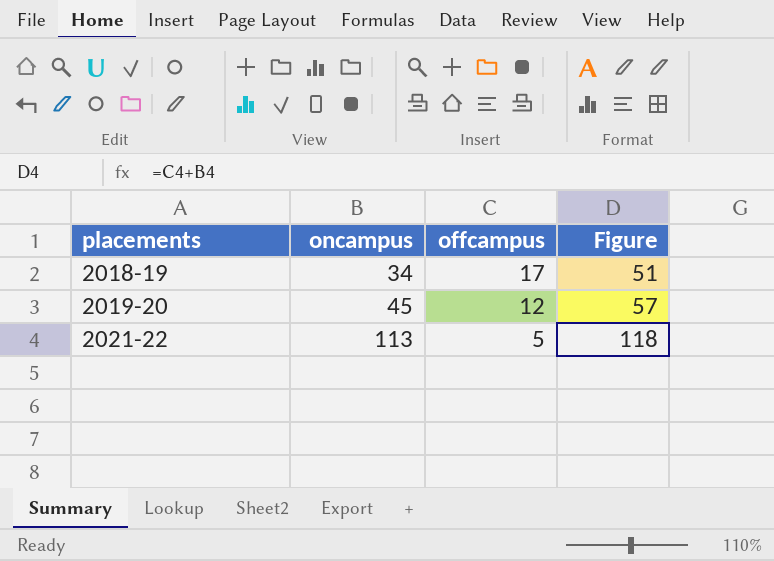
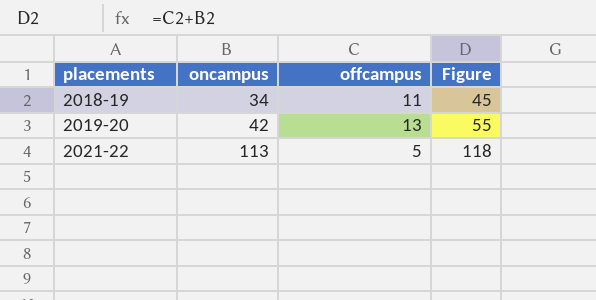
2018-19 | offcampus: 17 -> 11
2018-19 | Figure: 51 -> 45
2019-20 | oncampus: 45 -> 42
2019-20 | offcampus: 12 -> 13
2019-20 | Figure: 57 -> 55

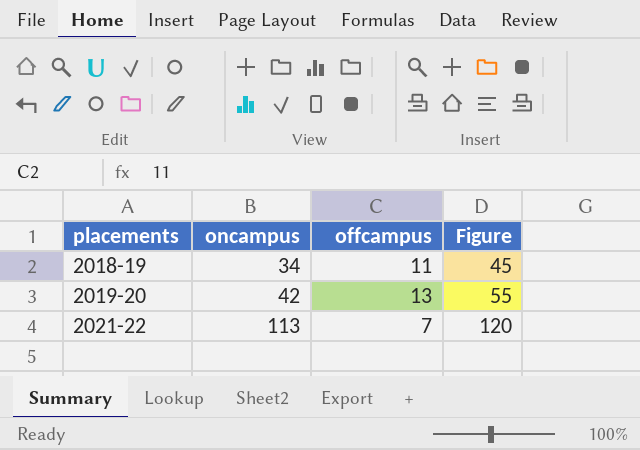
2021-22 | offcampus: 5 -> 7
2021-22 | Figure: 118 -> 120

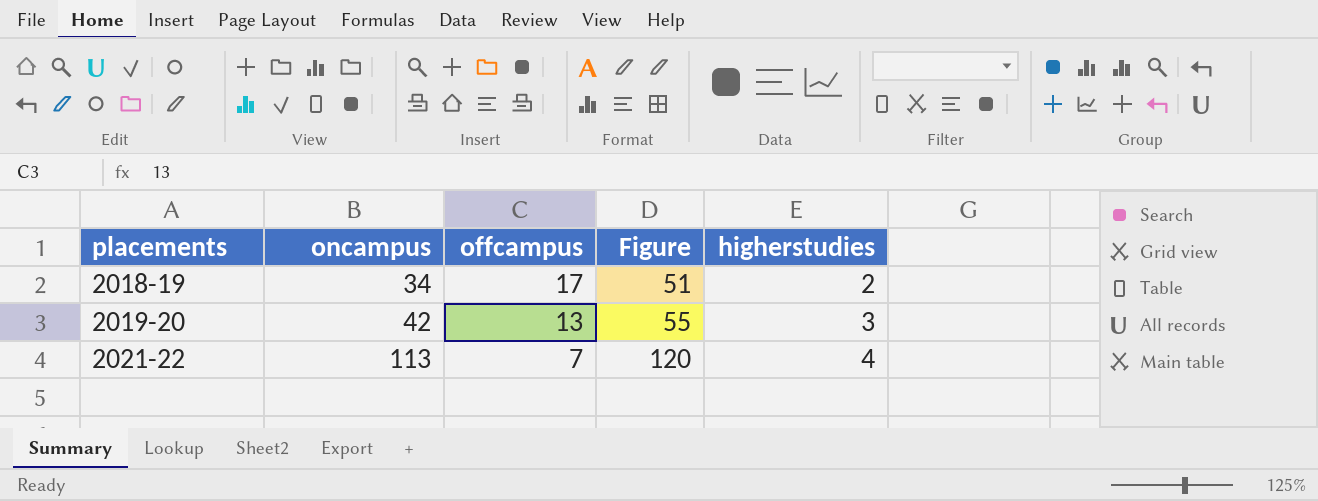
column higherstudies | position: none -> 5
2018-19 | offcampus: 11 -> 17
2018-19 | Figure: 45 -> 51

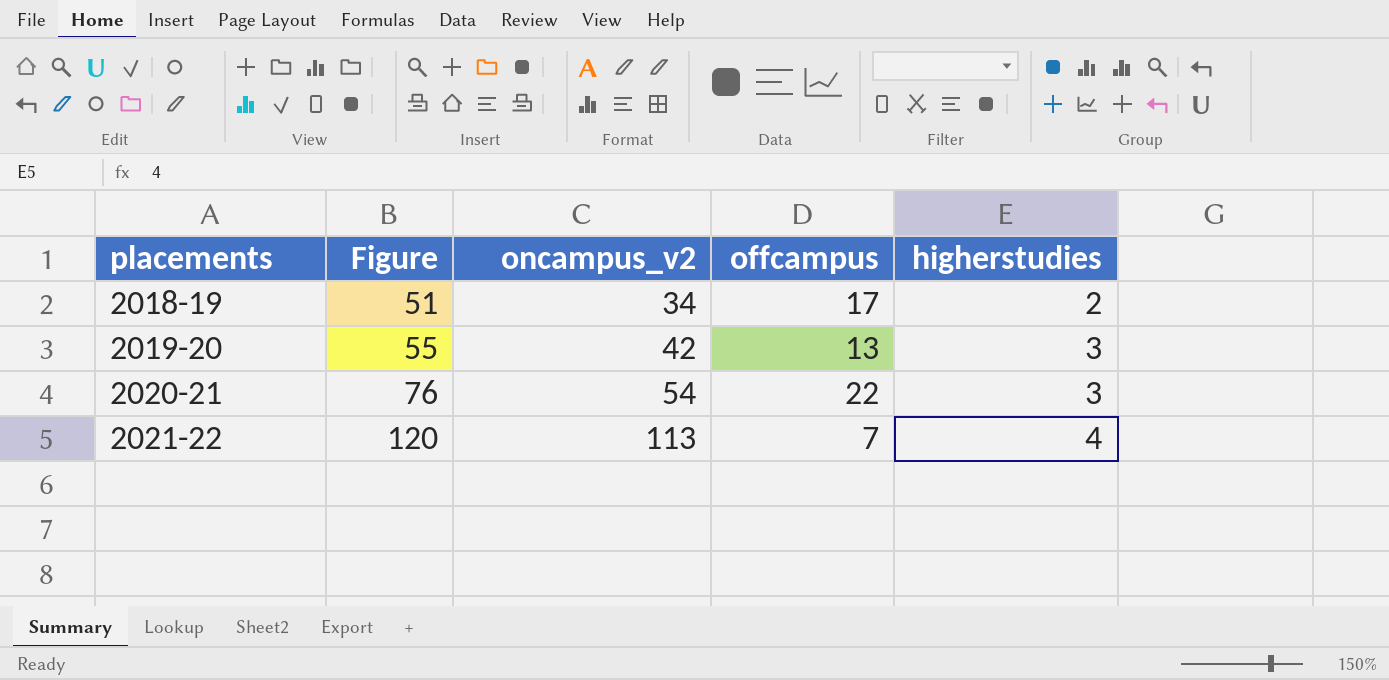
column Figure | position: 4 -> 2
column name: oncampus -> oncampus_v2
row 2020-21: none -> 76 | 54 | 22 | 3

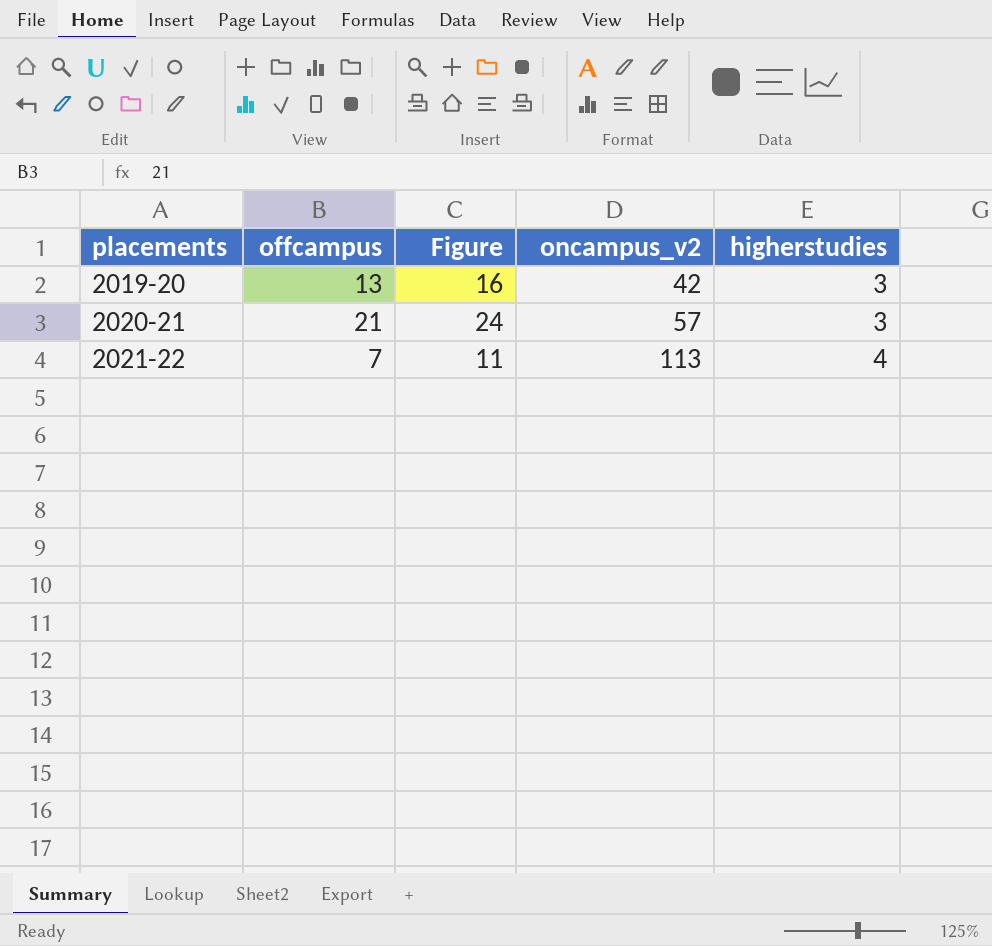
column offcampus | position: 4 -> 2
column Figure | formula: [oncampus_v2] + [offcampus] -> [offcampus] + [higherstudies]
row 2018-19: 51 | 34 | 17 | 2 -> none
2020-21 | offcampus: 22 -> 21
2020-21 | oncampus_v2: 54 -> 57

